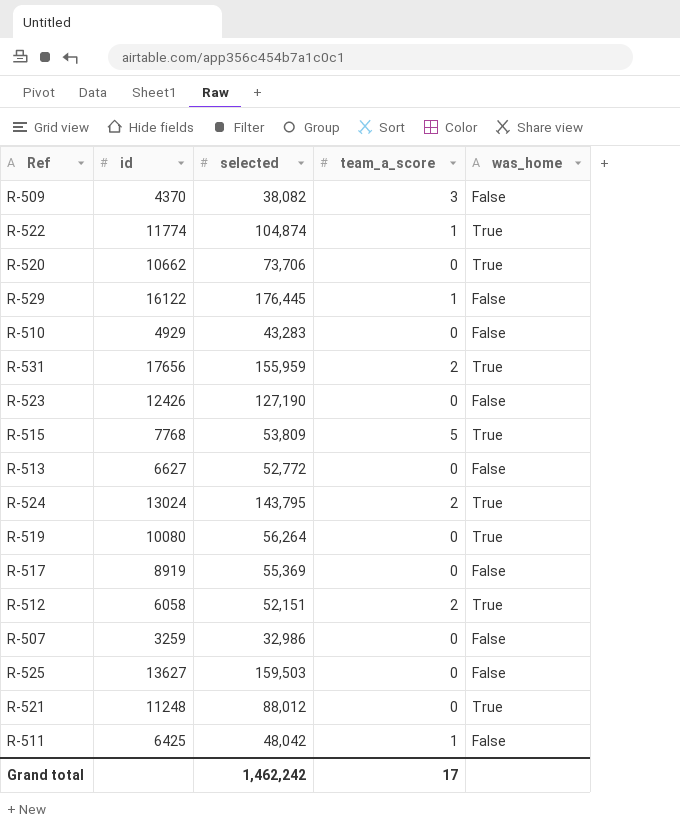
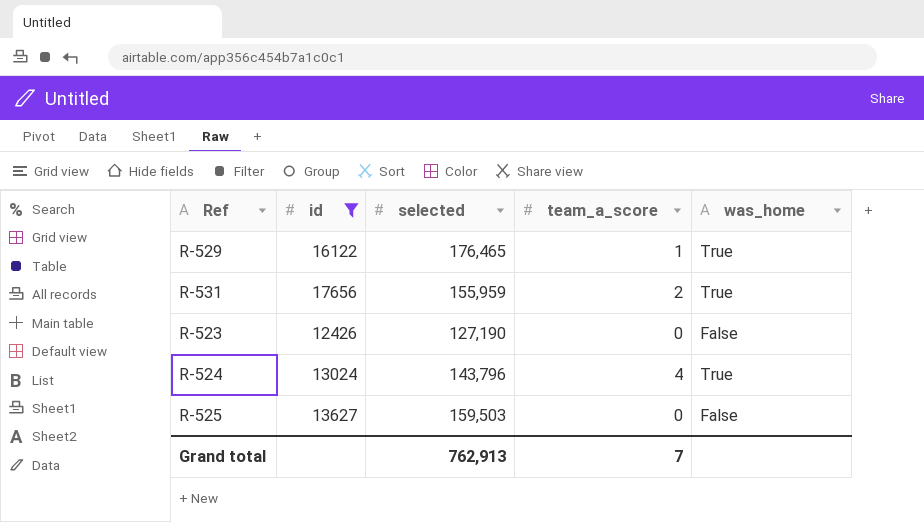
filter: none -> id >= 12426
R-529 | selected: 176,445 -> 176,465
R-529 | was_home: False -> True
R-524 | selected: 143,795 -> 143,796
R-524 | team_a_score: 2 -> 4
Grand total | selected: 1,462,242 -> 762,913
Grand total | team_a_score: 17 -> 7

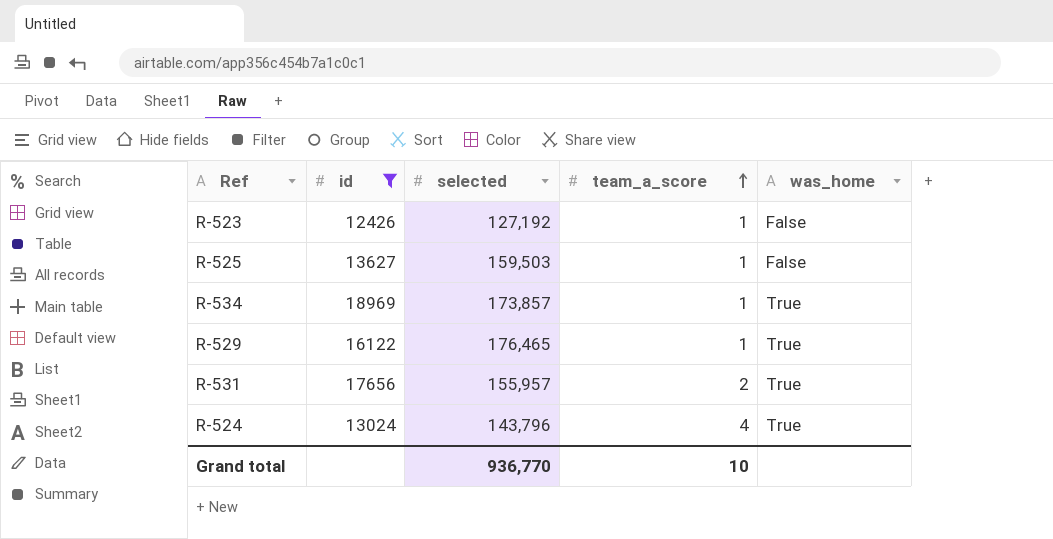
row order: none -> team_a_score ascending
R-523 | selected: 127,190 -> 127,192
R-523 | team_a_score: 0 -> 1
R-525 | team_a_score: 0 -> 1
row R-534: none -> 18969 | 173,857 | 1 | True
R-531 | selected: 155,959 -> 155,957
Grand total | selected: 762,913 -> 936,770
Grand total | team_a_score: 7 -> 10

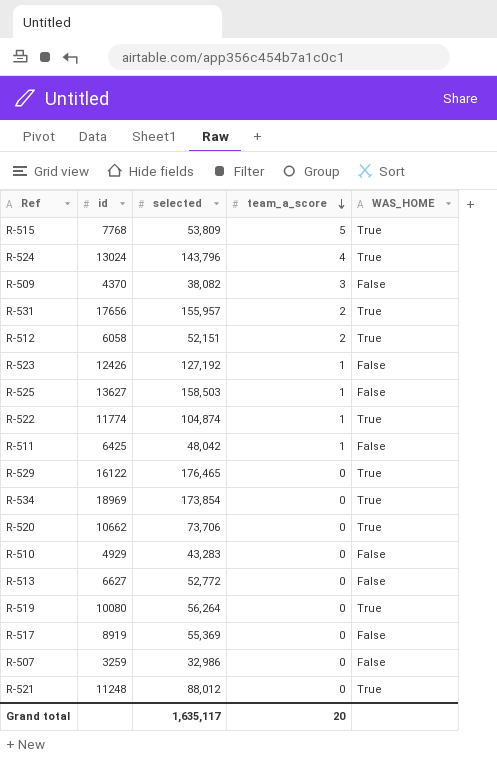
filter: id >= 12426 -> none
row order: team_a_score ascending -> team_a_score descending
column name: was_home -> WAS_HOME
R-525 | selected: 159,503 -> 158,503
R-529 | team_a_score: 1 -> 0
R-534 | selected: 173,857 -> 173,854
R-534 | team_a_score: 1 -> 0
Grand total | selected: 936,770 -> 1,635,117
Grand total | team_a_score: 10 -> 20

